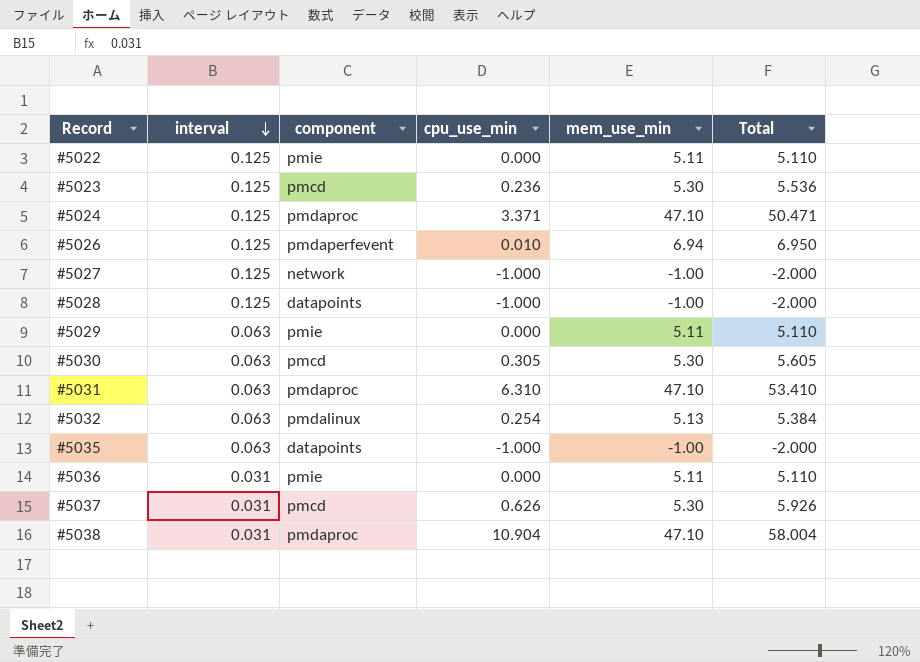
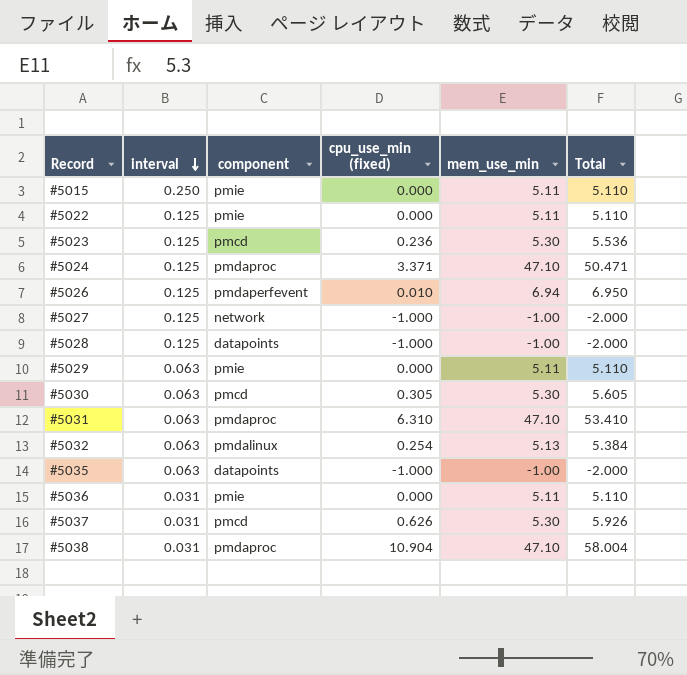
column name: cpu_use_min -> cpu_use_min (fixed)
row #5015: none -> 0.250 | pmie | 0.000 | 5.11 | 5.110

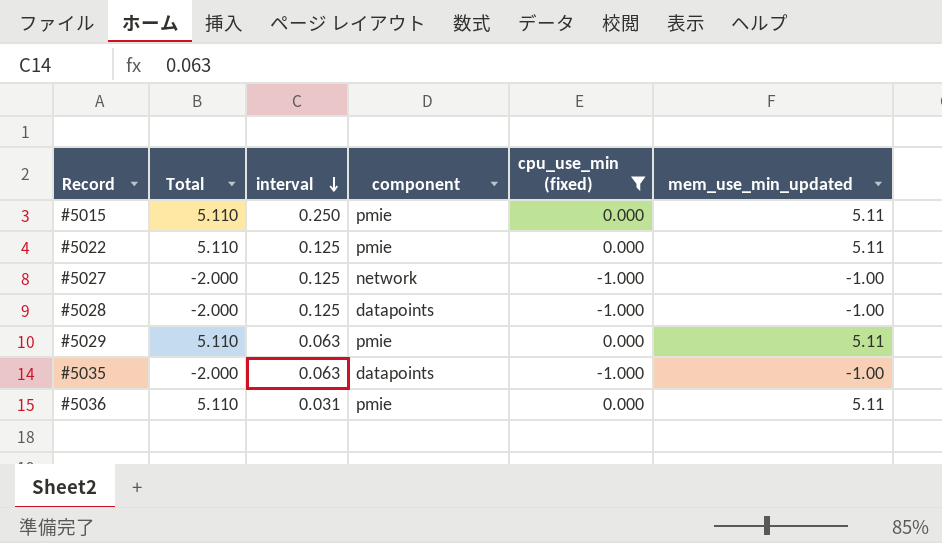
filter: none -> cpu_use_min (fixed) <= 0.000
column Total | position: 6 -> 2
column name: mem_use_min -> mem_use_min_updated

